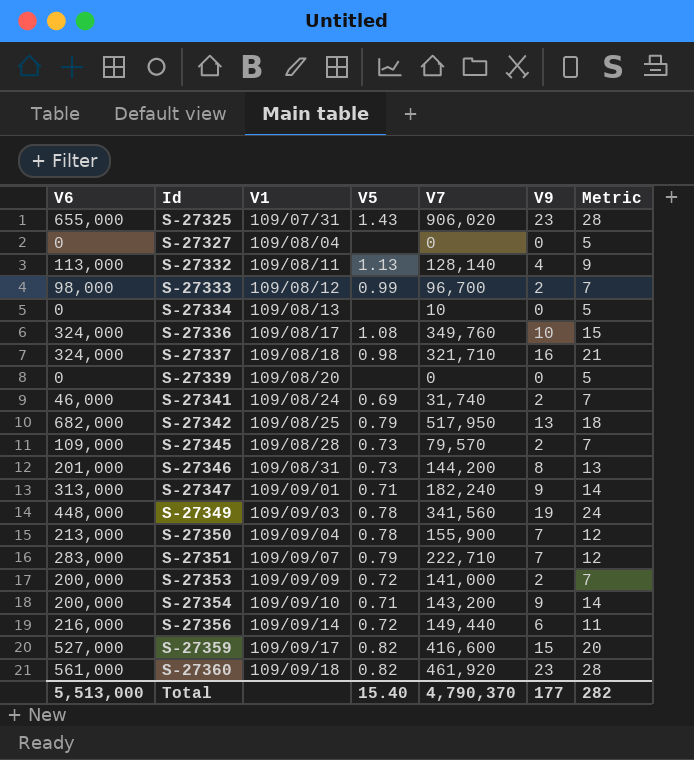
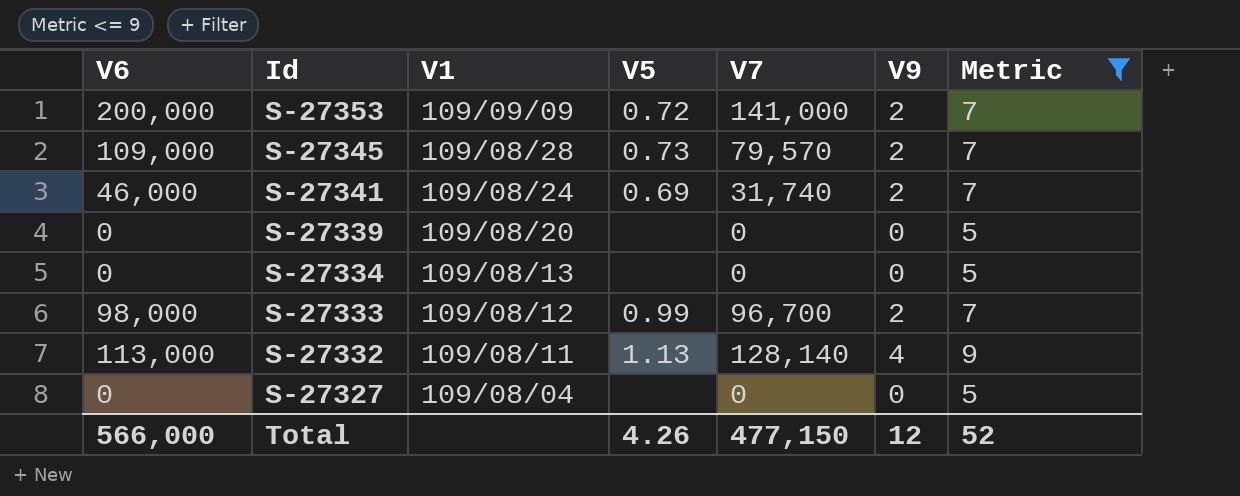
filter: none -> Metric <= 9
row order: Id ascending -> Id descending
S-27334 | V7: 10 -> 0
Total | V6: 5,513,000 -> 566,000
Total | V5: 15.40 -> 4.26
Total | V7: 4,790,370 -> 477,150
Total | V9: 177 -> 12
Total | Metric: 282 -> 52

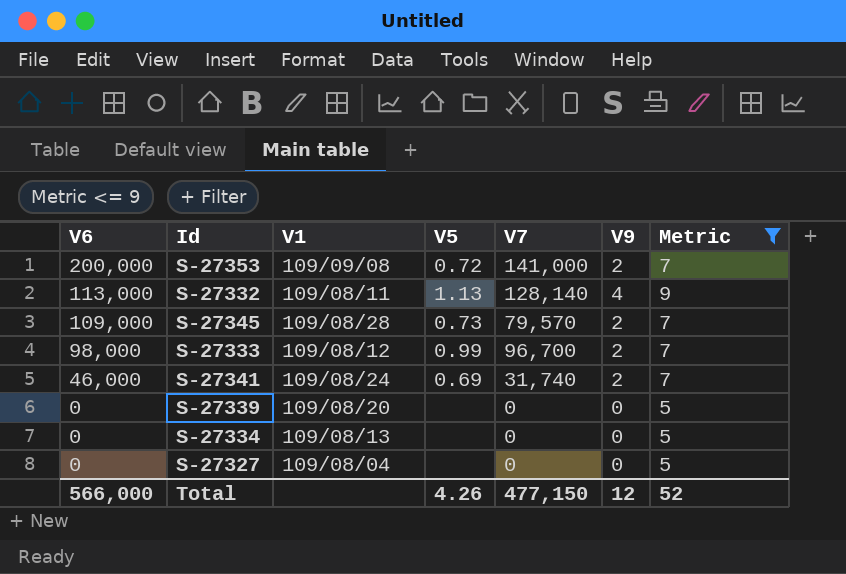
row order: Id descending -> V6 descending
S-27353 | V1: 109/09/09 -> 109/09/08

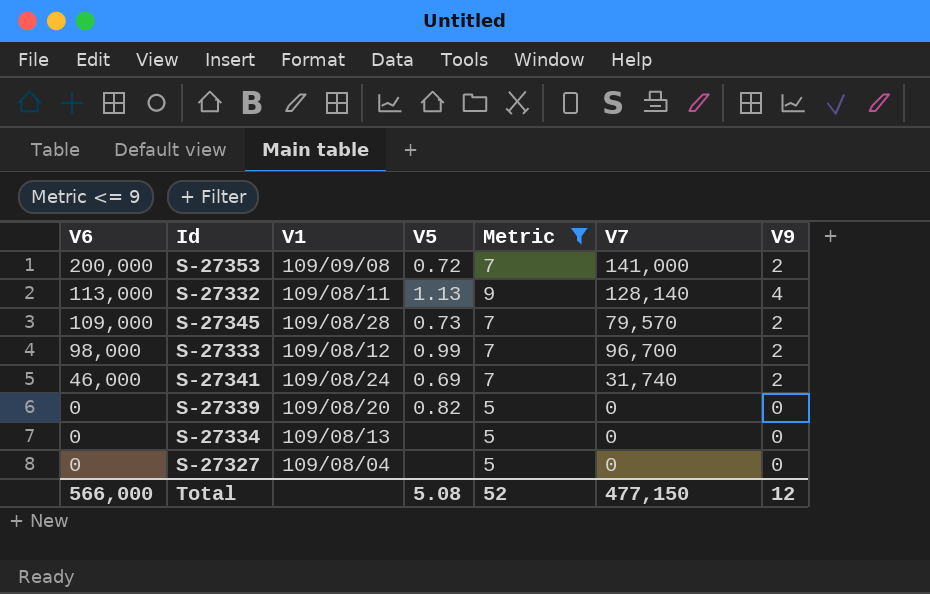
column Metric | position: 7 -> 5
S-27339 | V5: none -> 0.82
Total | V5: 4.26 -> 5.08

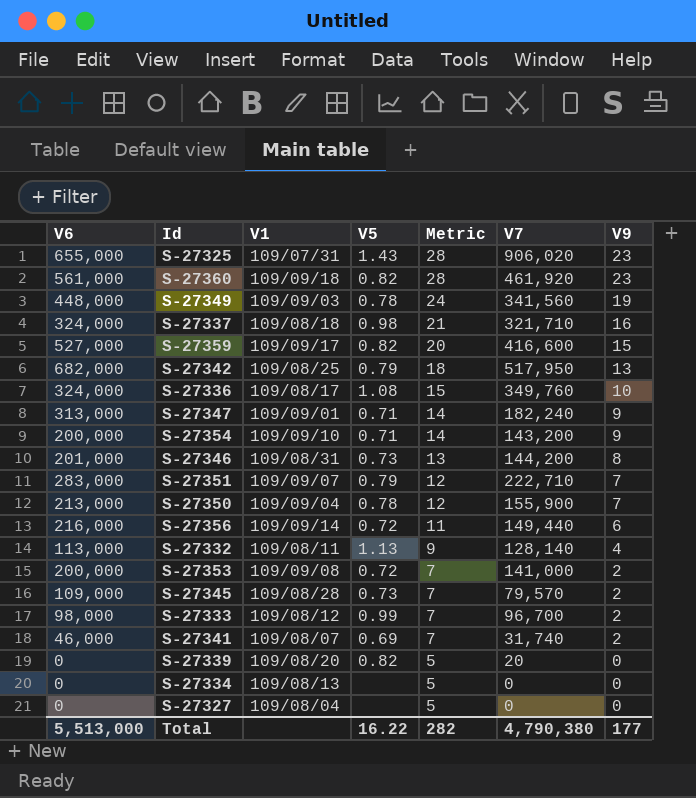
filter: Metric <= 9 -> none
row order: V6 descending -> Metric descending
S-27341 | V1: 109/08/24 -> 109/08/07
S-27339 | V7: 0 -> 20
Total | V6: 566,000 -> 5,513,000
Total | V5: 5.08 -> 16.22
Total | Metric: 52 -> 282
Total | V7: 477,150 -> 4,790,380
Total | V9: 12 -> 177

